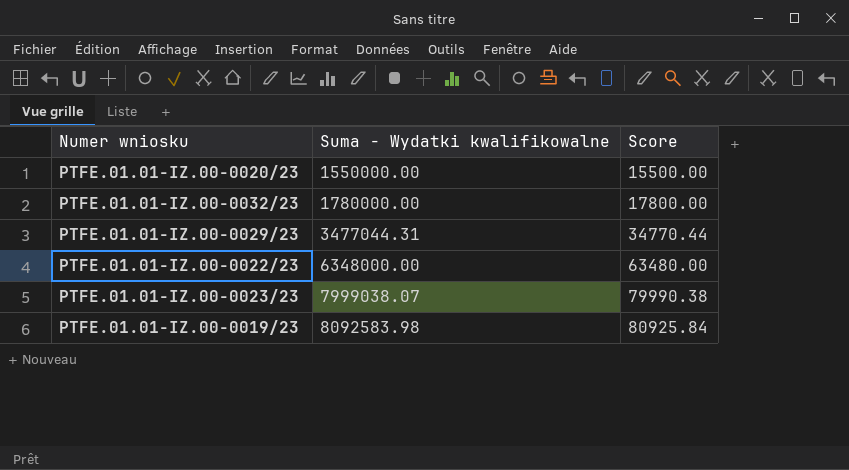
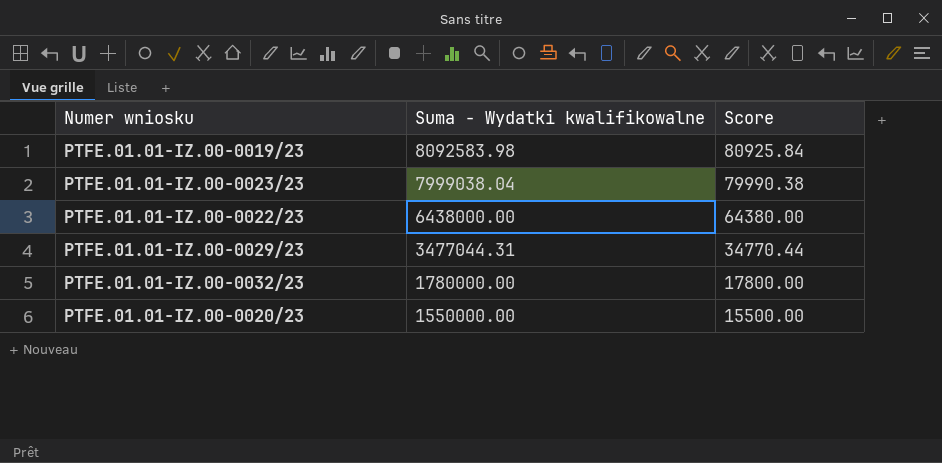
row order: Suma - Wydatki kwalifikowalne ascending -> Suma - Wydatki kwalifikowalne descending
PTFE.01.01-IZ.00-0023/23 | Suma - Wydatki kwalifikowalne: 7999038.07 -> 7999038.04
PTFE.01.01-IZ.00-0022/23 | Suma - Wydatki kwalifikowalne: 6348000.00 -> 6438000.00
PTFE.01.01-IZ.00-0022/23 | Score: 63480.00 -> 64380.00

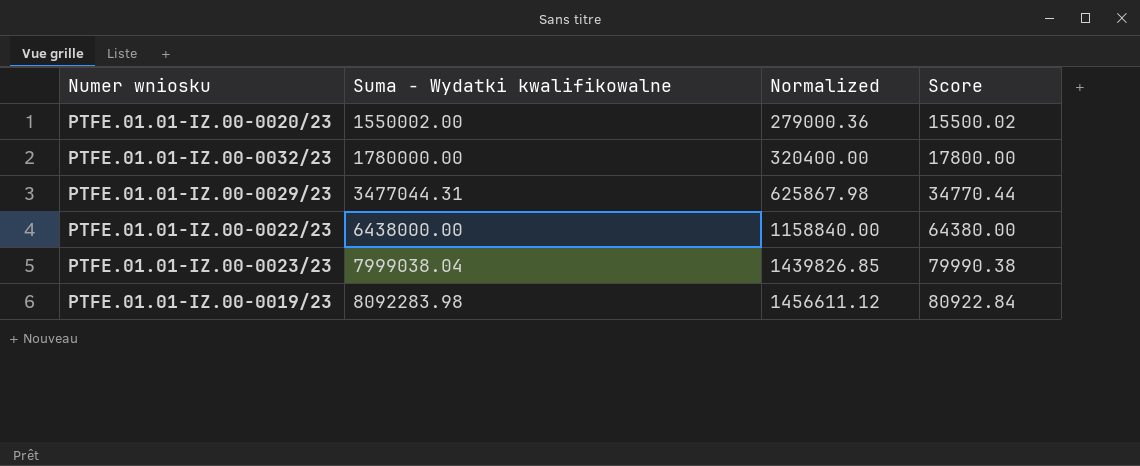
row order: Suma - Wydatki kwalifikowalne descending -> Suma - Wydatki kwalifikowalne ascending
column Normalized | formula: none -> [Suma - Wydatki kwalifikowalne] * 0.18
PTFE.01.01-IZ.00-0020/23 | Suma - Wydatki kwalifikowalne: 1550000.00 -> 1550002.00
PTFE.01.01-IZ.00-0020/23 | Score: 15500.00 -> 15500.02
PTFE.01.01-IZ.00-0019/23 | Suma - Wydatki kwalifikowalne: 8092583.98 -> 8092283.98
PTFE.01.01-IZ.00-0019/23 | Score: 80925.84 -> 80922.84

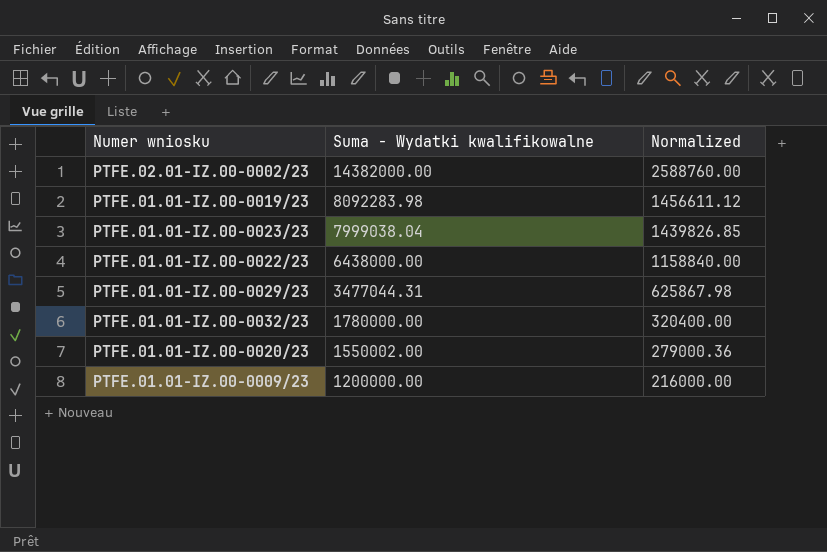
row order: Suma - Wydatki kwalifikowalne ascending -> Suma - Wydatki kwalifikowalne descending
column Score | formula: [Suma - Wydatki kwalifikowalne] * 0.01 -> none
row PTFE.02.01-IZ.00-0002/23: none -> 14382000.00 | 2588760.00
row PTFE.01.01-IZ.00-0009/23: none -> 1200000.00 | 216000.00

